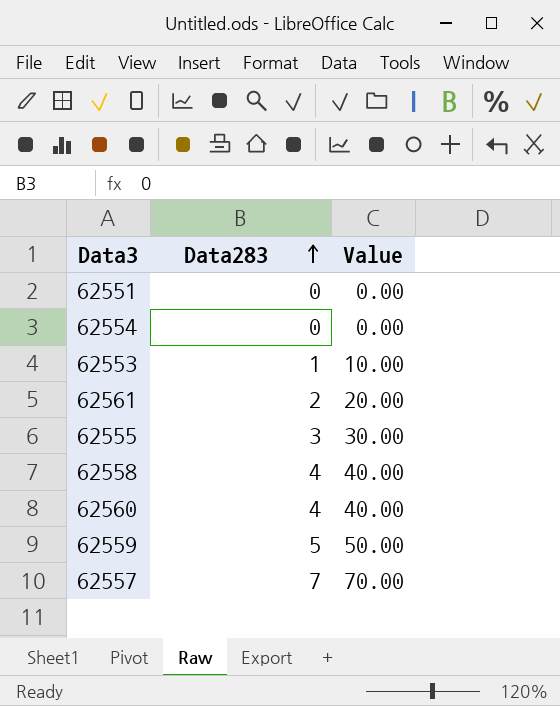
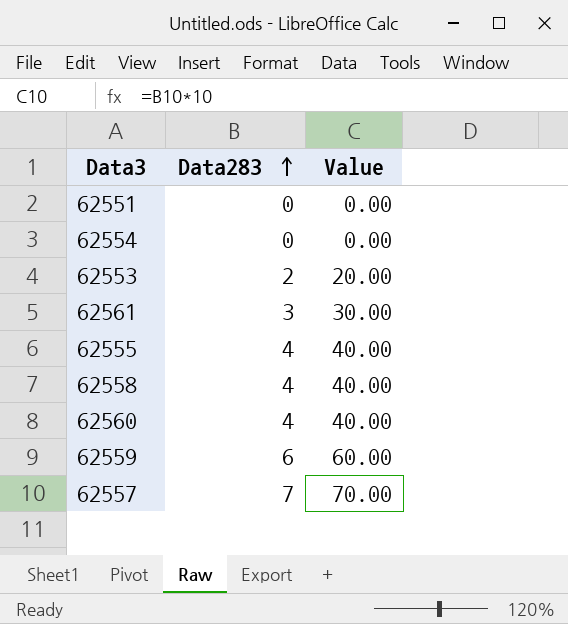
62553 | Data283: 1 -> 2
62553 | Value: 10.00 -> 20.00
62561 | Data283: 2 -> 3
62561 | Value: 20.00 -> 30.00
62555 | Data283: 3 -> 4
62555 | Value: 30.00 -> 40.00
62559 | Data283: 5 -> 6
62559 | Value: 50.00 -> 60.00

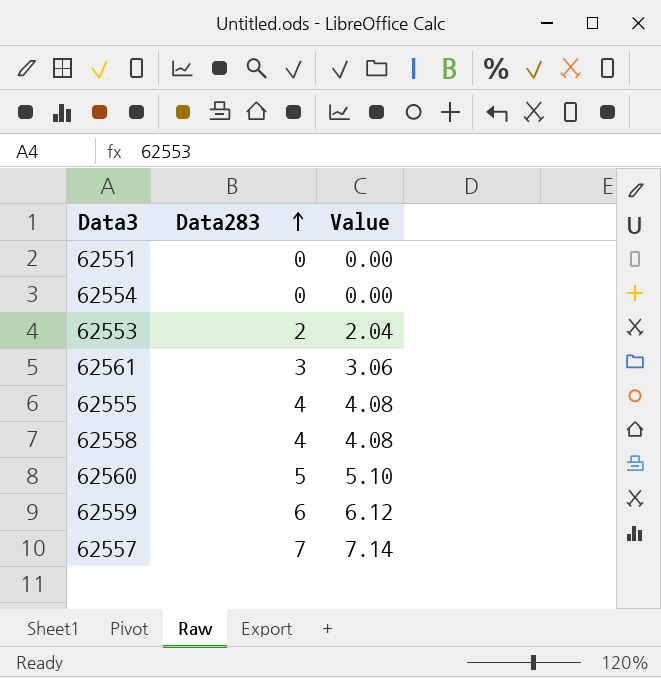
column Value | formula: [Data283] * 10 -> [Data283] * 1.02
62560 | Data283: 4 -> 5

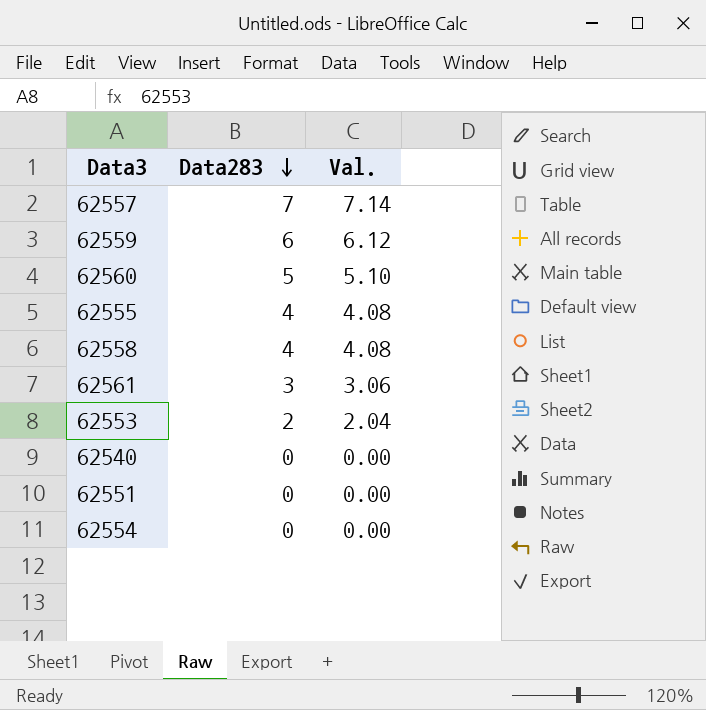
row order: Data283 ascending -> Data283 descending
column name: Value -> Val.
row 62540: none -> 0 | 0.00

